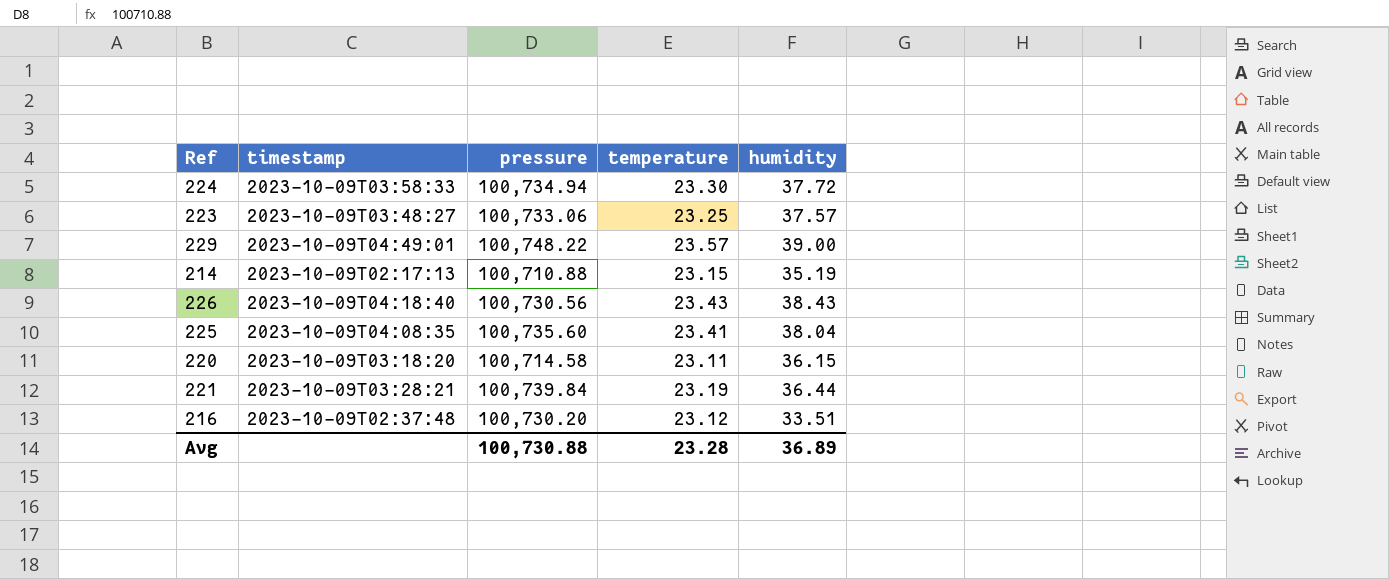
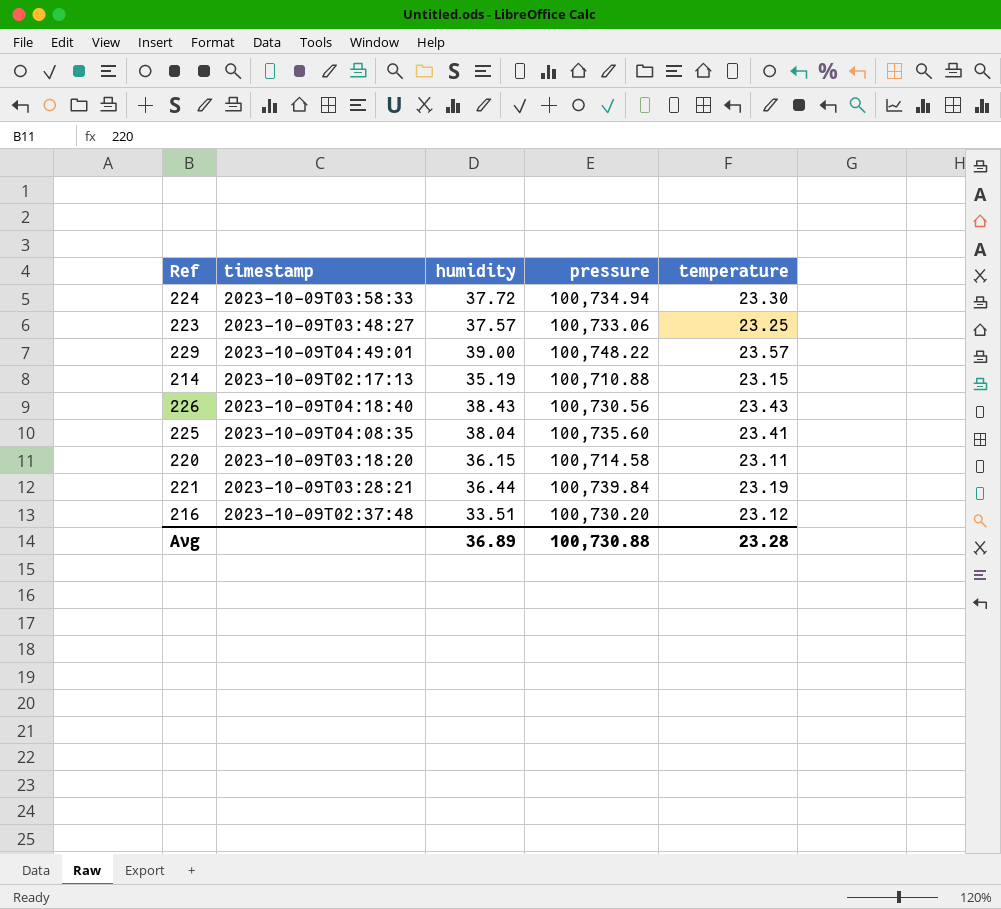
column humidity | position: 5 -> 3

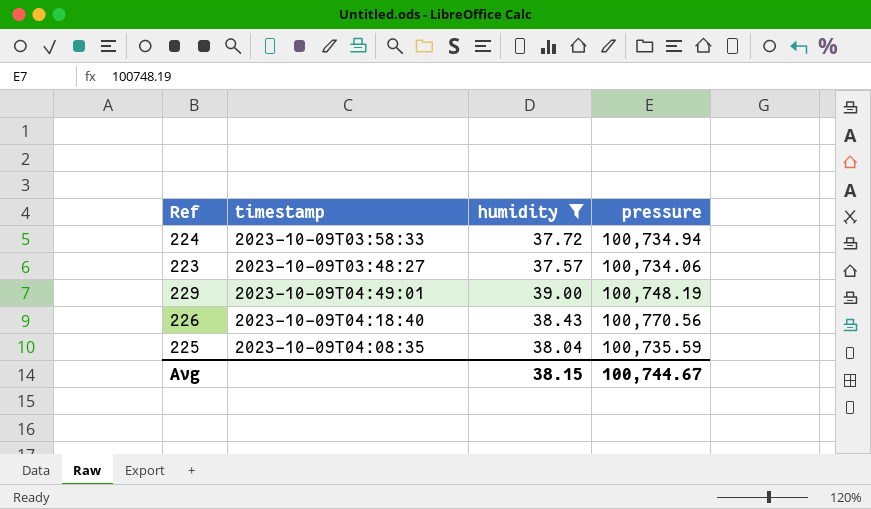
filter: none -> humidity >= 37.57
column temperature | position: 5 -> none
223 | pressure: 100,733.06 -> 100,734.06
229 | pressure: 100,748.22 -> 100,748.19
226 | pressure: 100,730.56 -> 100,770.56
225 | pressure: 100,735.60 -> 100,735.59
Avg | humidity: 36.89 -> 38.15
Avg | pressure: 100,730.88 -> 100,744.67

